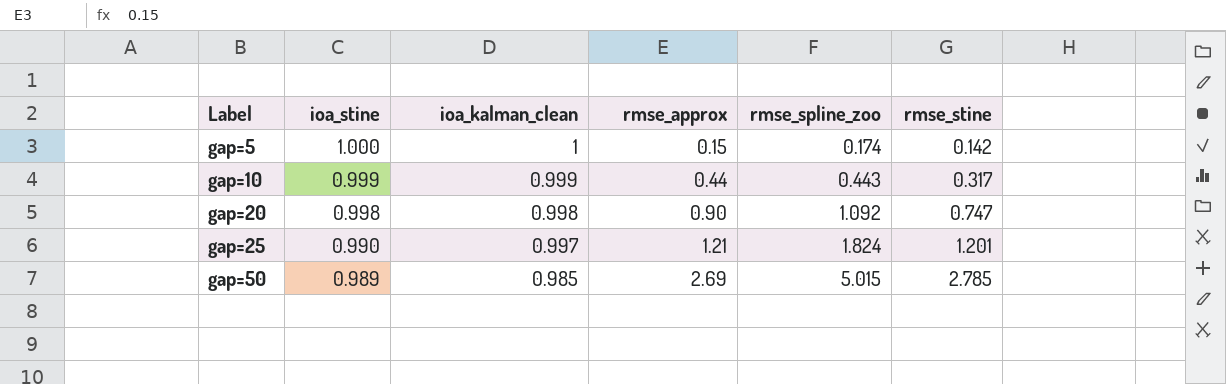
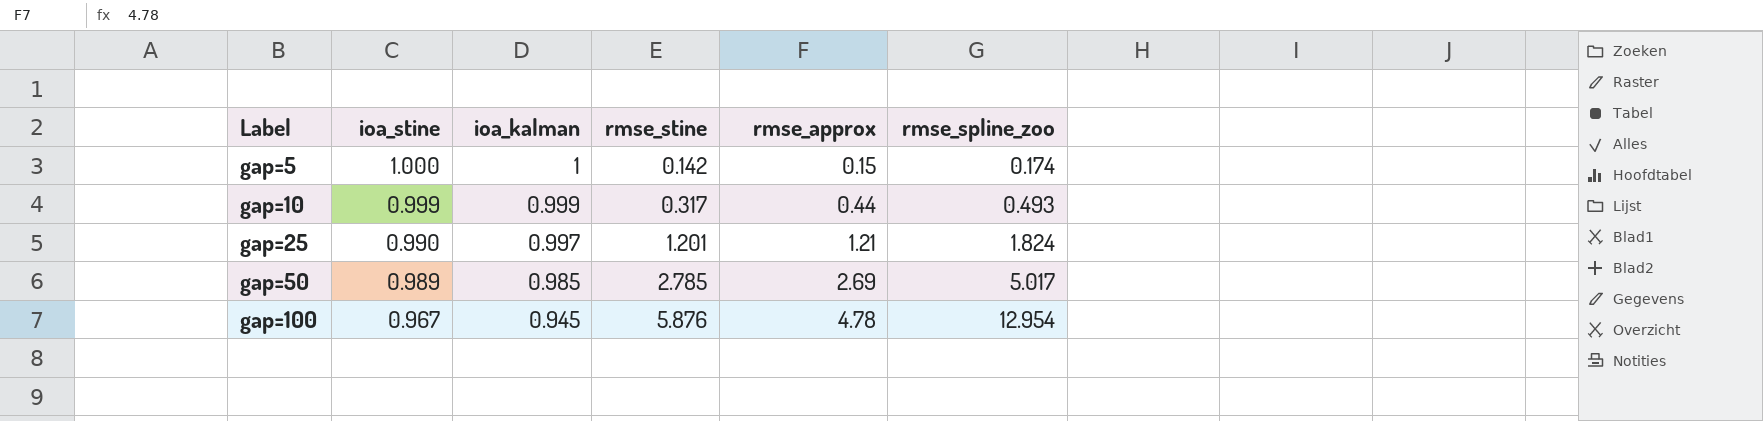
column name: ioa_kalman_clean -> ioa_kalman
column rmse_stine | position: 6 -> 4
row gap=20: 0.998 | 0.998 | 0.90 | 1.092 | 0.747 -> none
gap=10 | rmse_spline_zoo: 0.443 -> 0.493
gap=50 | rmse_spline_zoo: 5.015 -> 5.017
row gap=100: none -> 0.967 | 0.945 | 5.876 | 4.78 | 12.954

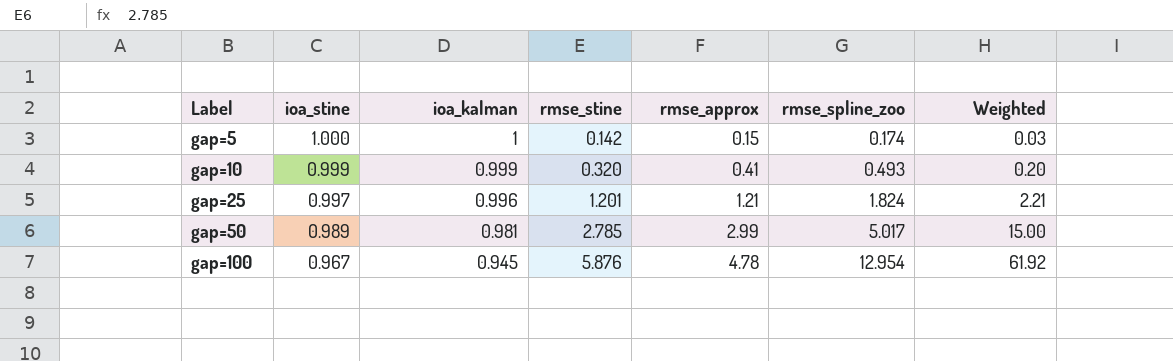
column Weighted | formula: none -> [rmse_approx] * [rmse_spline_zoo]
gap=10 | rmse_stine: 0.317 -> 0.320
gap=10 | rmse_approx: 0.44 -> 0.41
gap=25 | ioa_stine: 0.990 -> 0.997
gap=25 | ioa_kalman: 0.997 -> 0.996
gap=50 | ioa_kalman: 0.985 -> 0.981
gap=50 | rmse_approx: 2.69 -> 2.99

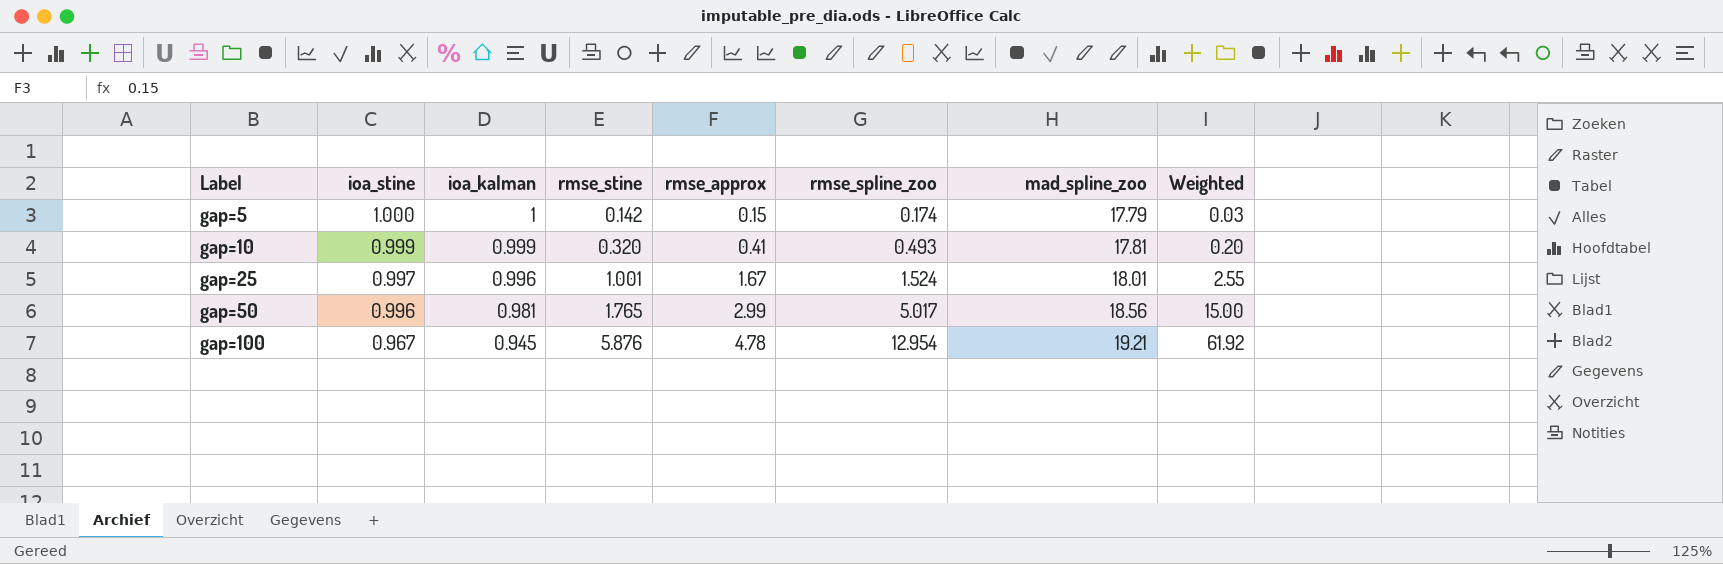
column mad_spline_zoo | position: none -> 7
gap=25 | rmse_stine: 1.201 -> 1.001
gap=25 | rmse_approx: 1.21 -> 1.67
gap=25 | rmse_spline_zoo: 1.824 -> 1.524
gap=25 | Weighted: 2.21 -> 2.55
gap=50 | ioa_stine: 0.989 -> 0.996
gap=50 | rmse_stine: 2.785 -> 1.765

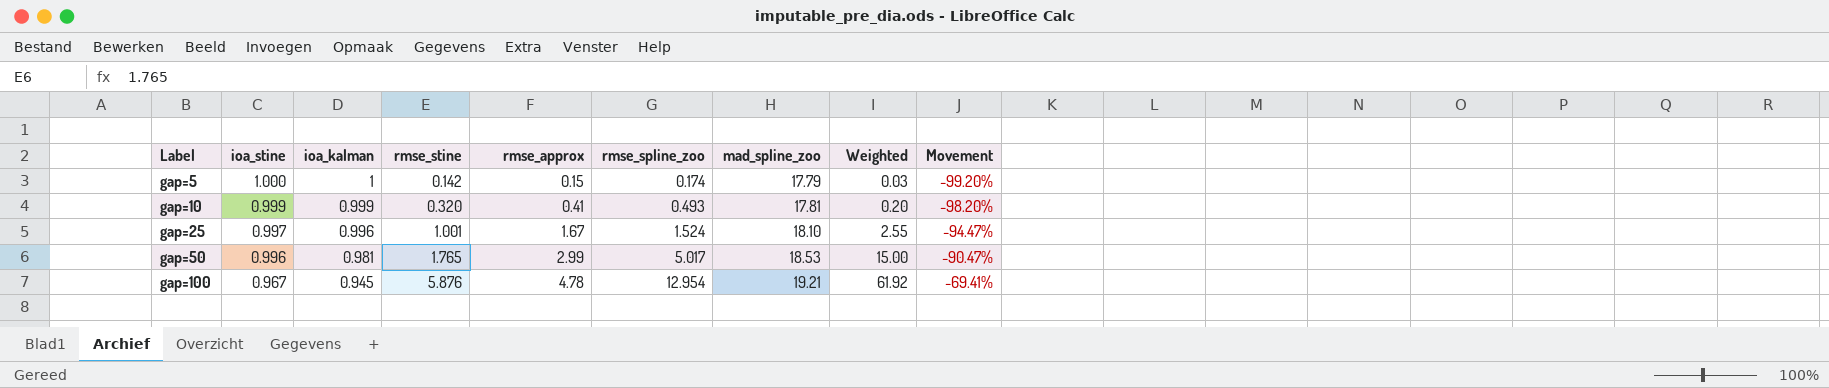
column Movement | formula: none -> ([rmse_stine] - [mad_spline_zoo]) / [mad_spline_zoo]
gap=25 | mad_spline_zoo: 18.01 -> 18.10
gap=50 | mad_spline_zoo: 18.56 -> 18.53

